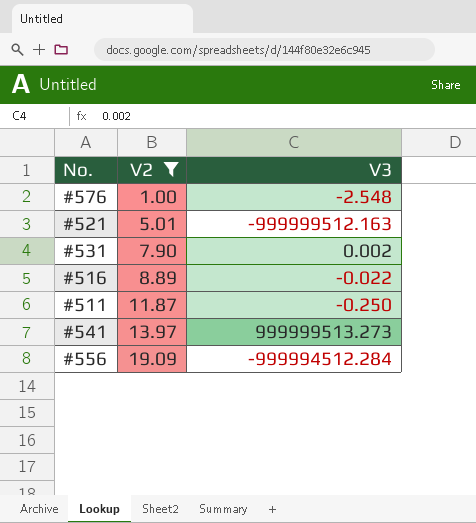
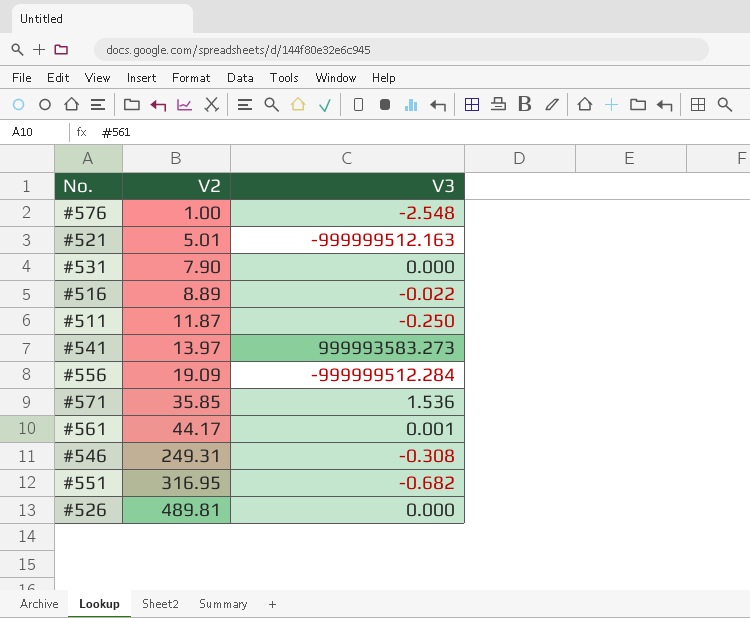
filter: V2 <= 19.09 -> none
#531 | V3: 0.002 -> 0.000
#541 | V3: 999999513.273 -> 999993583.273
#556 | V3: -999994512.284 -> -999999512.284

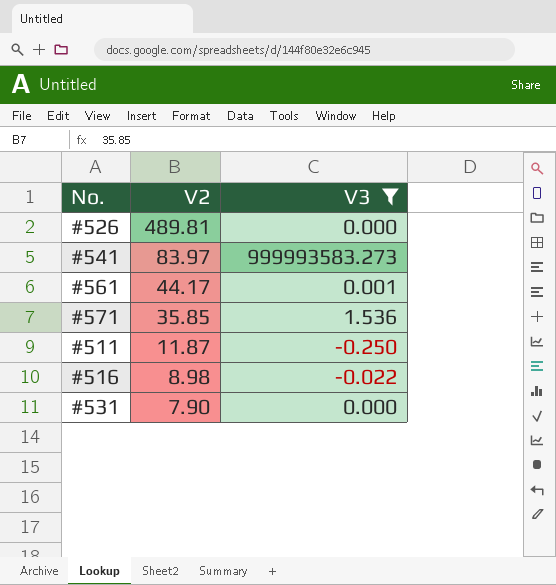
filter: none -> V3 >= -0.250
row order: V2 ascending -> V2 descending
#541 | V2: 13.97 -> 83.97
#516 | V2: 8.89 -> 8.98

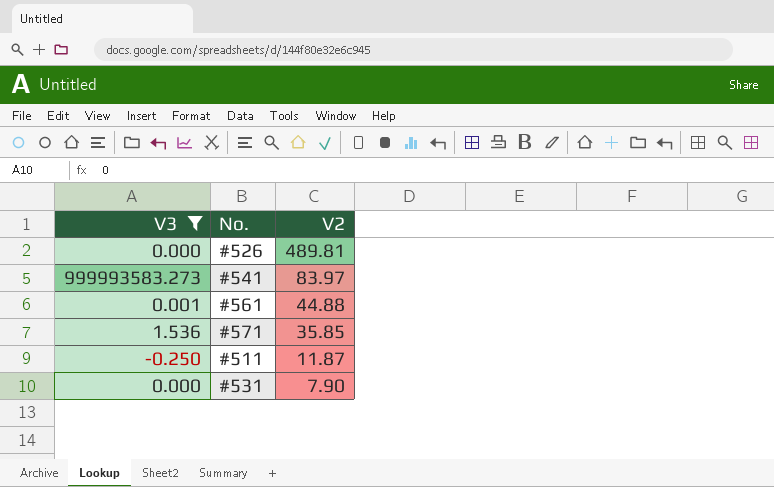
column V3 | position: 3 -> 1
row #516: 8.98 | -0.022 -> none
#561 | V2: 44.17 -> 44.88

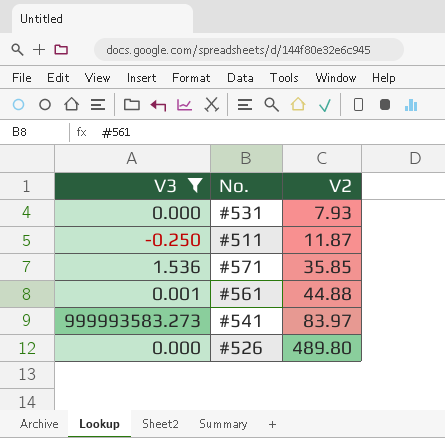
row order: V2 descending -> V2 ascending
#531 | V2: 7.90 -> 7.93
#526 | V2: 489.81 -> 489.80

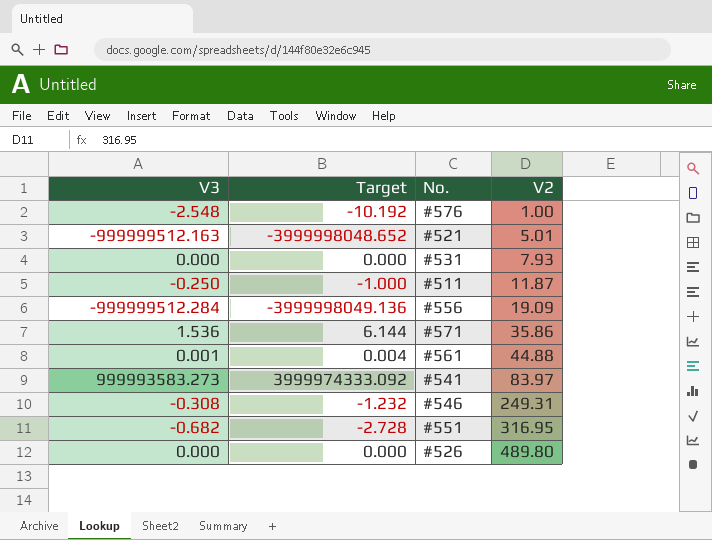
filter: V3 >= -0.250 -> none
column Target | formula: none -> [V3] * 4
#571 | V2: 35.85 -> 35.86

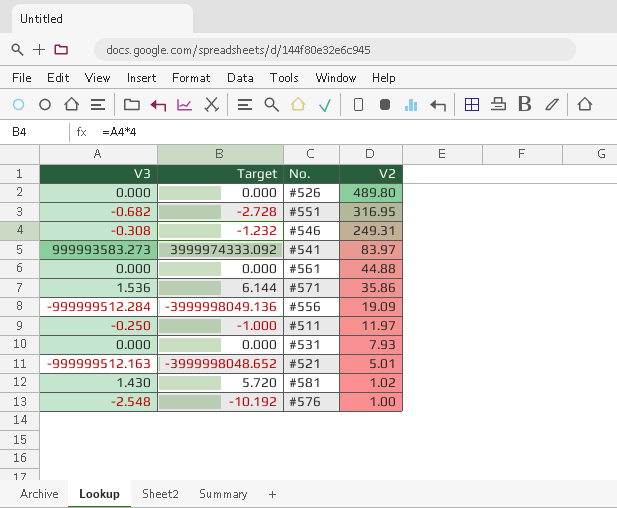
row order: V2 ascending -> V2 descending
#561 | V3: 0.001 -> 0.000
#561 | Target: 0.004 -> 0.000
#511 | V2: 11.87 -> 11.97
row #581: none -> 1.430 | 5.720 | 1.02

